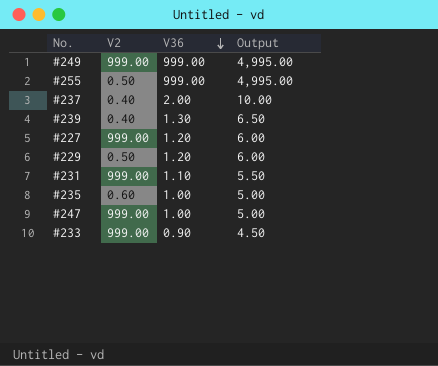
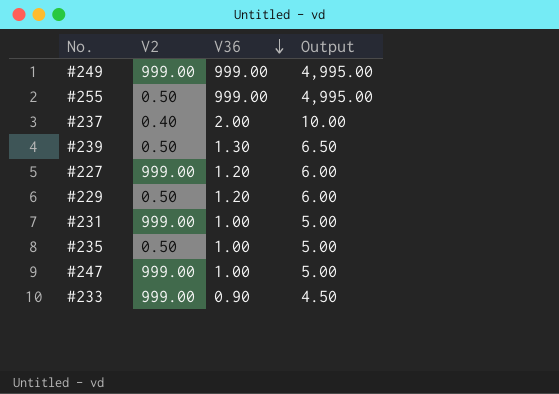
#239 | V2: 0.40 -> 0.50
#231 | V36: 1.10 -> 1.00
#231 | Output: 5.50 -> 5.00
#235 | V2: 0.60 -> 0.50

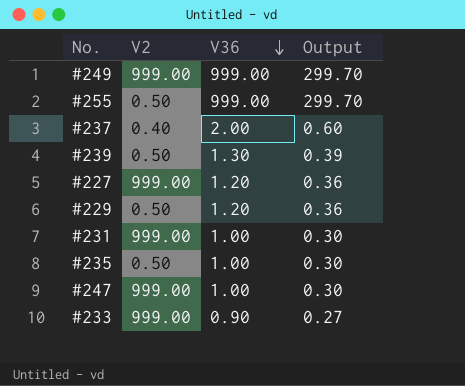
column Output | formula: [V36] * 5 -> [V36] * 0.3

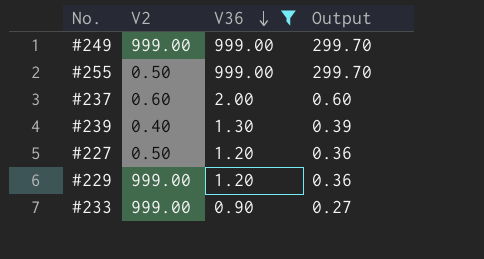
filter: none -> V36 != 1.00
#237 | V2: 0.40 -> 0.60
#239 | V2: 0.50 -> 0.40
#227 | V2: 999.00 -> 0.50
#229 | V2: 0.50 -> 999.00

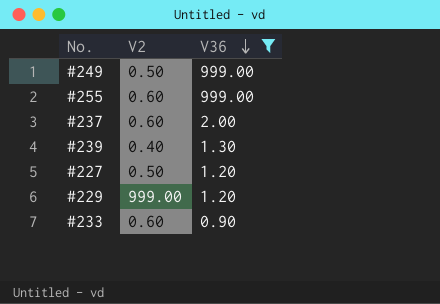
column Output | formula: [V36] * 0.3 -> none
#249 | V2: 999.00 -> 0.50
#255 | V2: 0.50 -> 0.60
#233 | V2: 999.00 -> 0.60

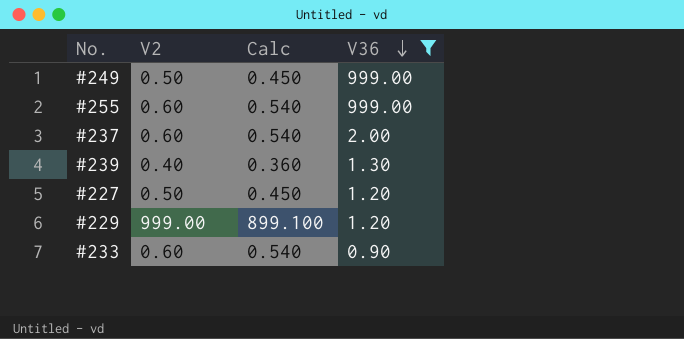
column Calc | formula: none -> [V2] * 0.9

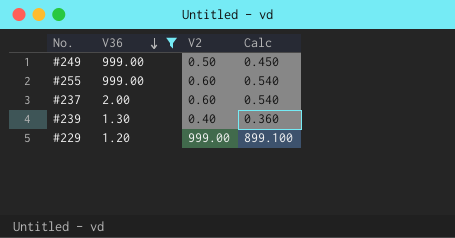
column V36 | position: 4 -> 2
row #227: 0.50 | 0.450 | 1.20 -> none
row #233: 0.60 | 0.540 | 0.90 -> none

